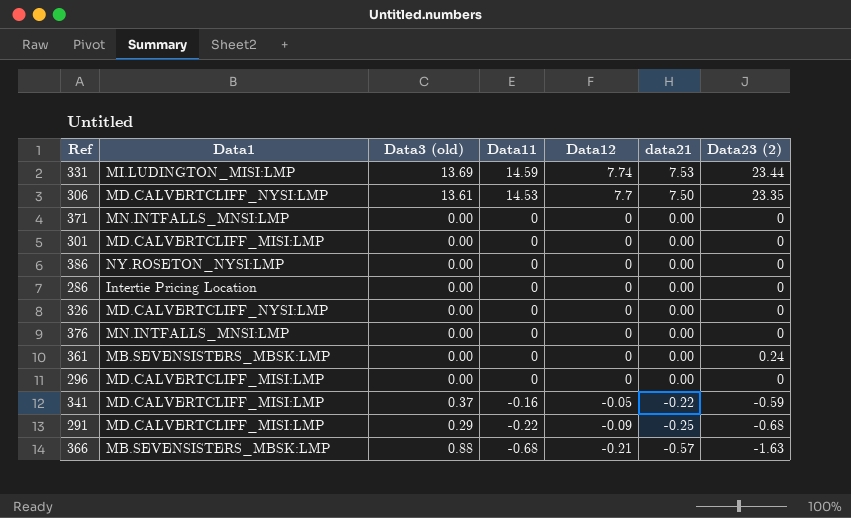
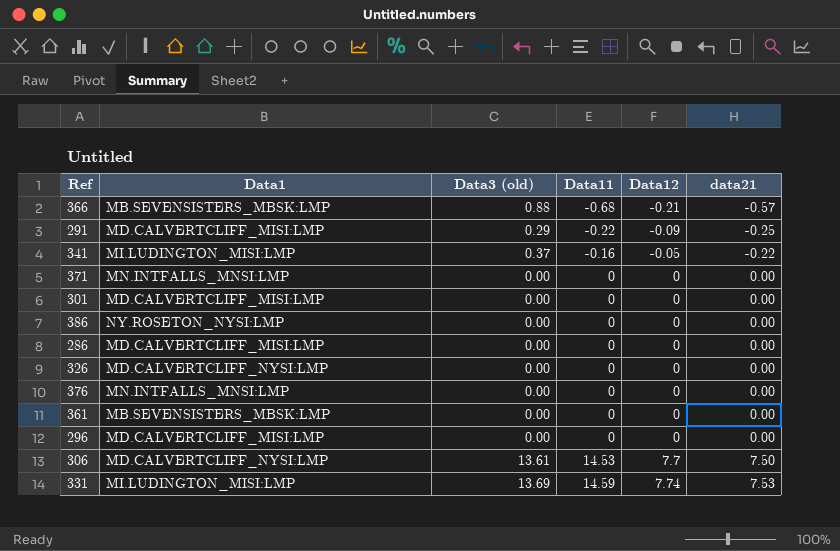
row order: Data11 descending -> Data11 ascending
column Data23 (2) | position: 7 -> none
341 | Data1: MD.CALVERTCLIFF_MISI:LMP -> MI.LUDINGTON_MISI:LMP
286 | Data1: Intertie Pricing Location -> MD.CALVERTCLIFF_MISI:LMP

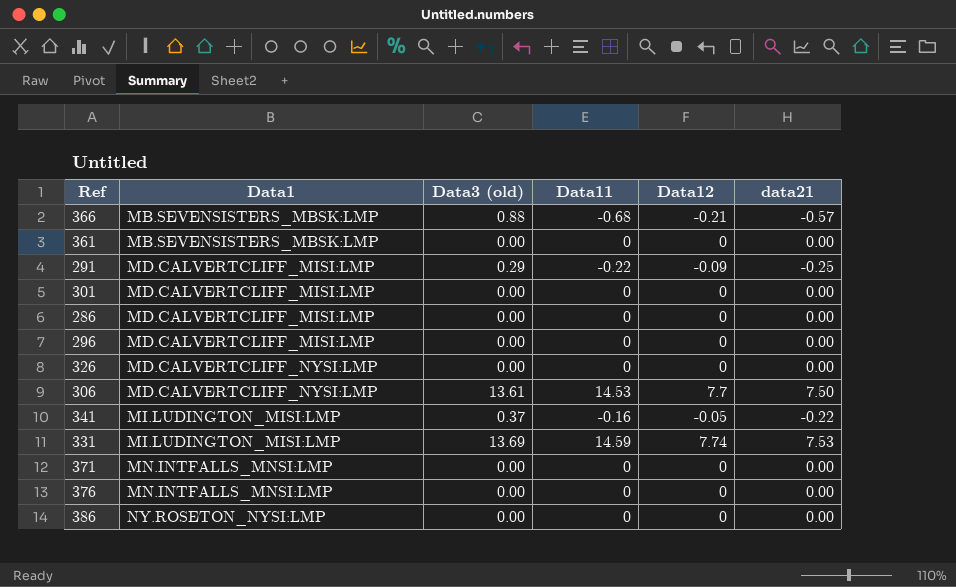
row order: Data11 ascending -> Data1 ascending

